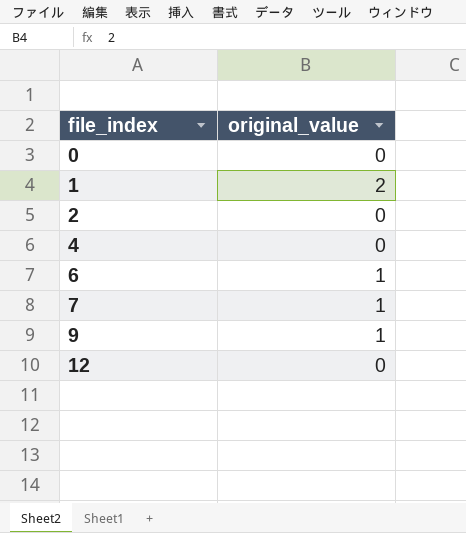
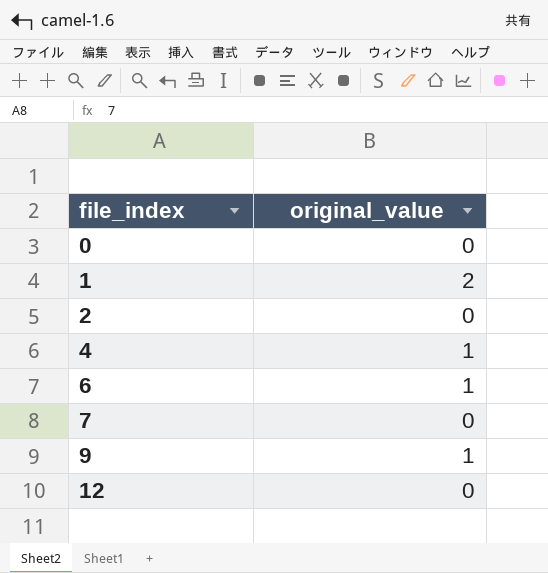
4 | original_value: 0 -> 1
7 | original_value: 1 -> 0

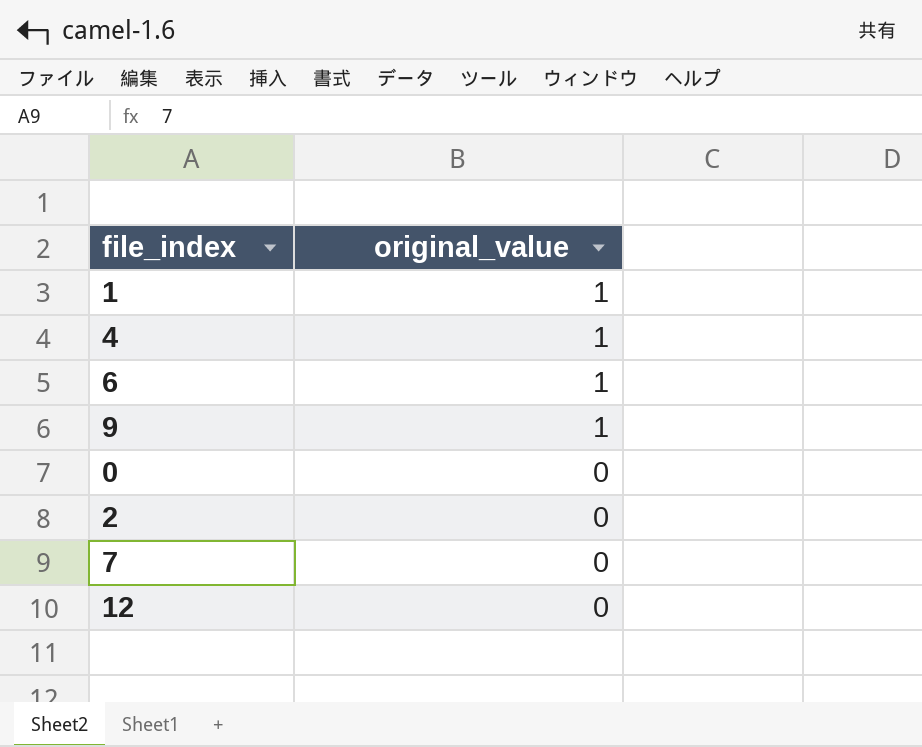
row order: file_index ascending -> original_value descending
1 | original_value: 2 -> 1

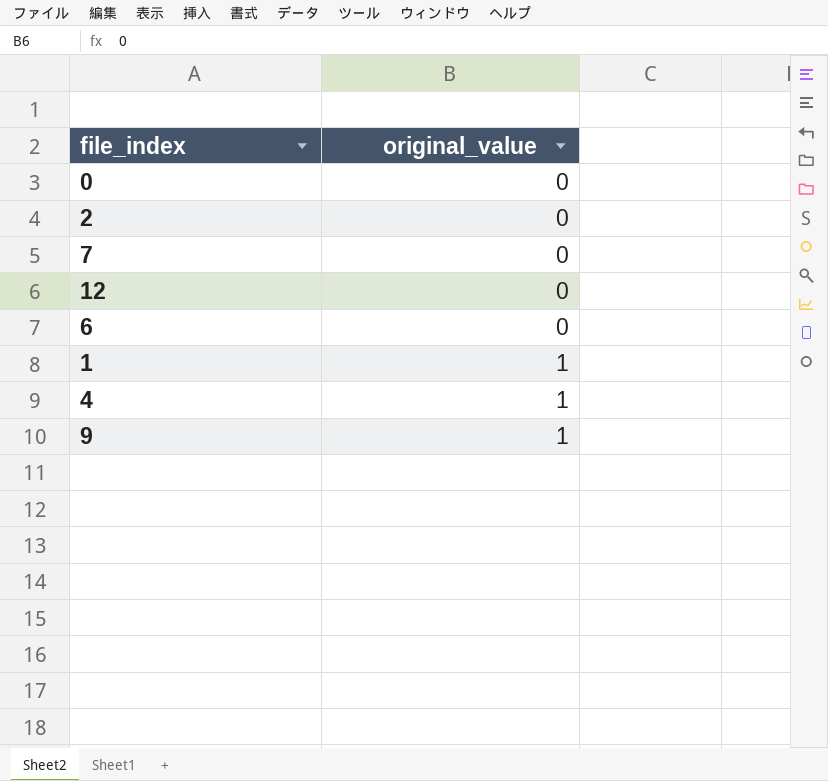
row order: original_value descending -> original_value ascending
6 | original_value: 1 -> 0

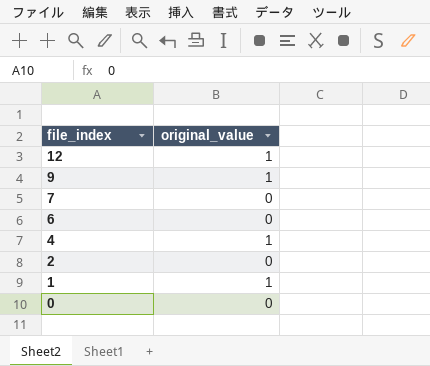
row order: original_value ascending -> file_index descending
12 | original_value: 0 -> 1

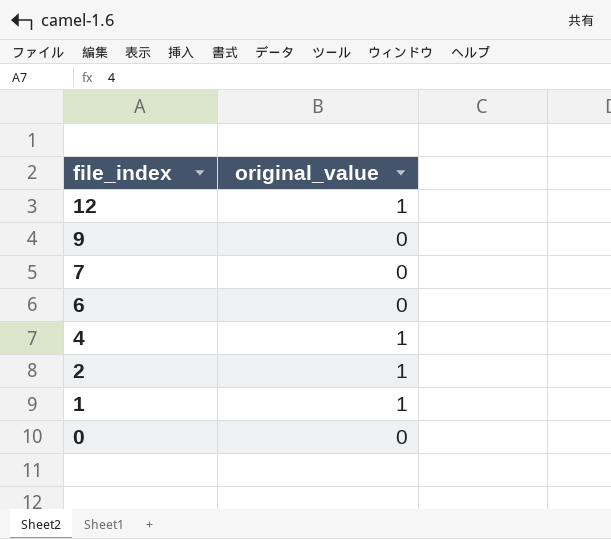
9 | original_value: 1 -> 0
2 | original_value: 0 -> 1

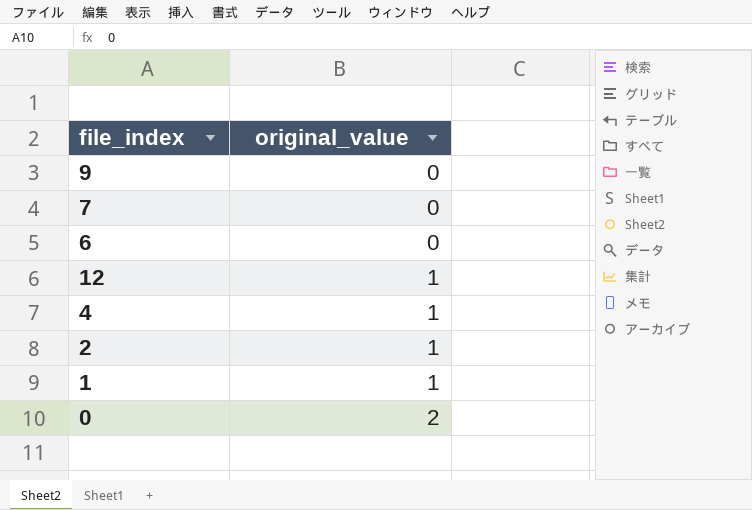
row order: file_index descending -> original_value ascending
0 | original_value: 0 -> 2

